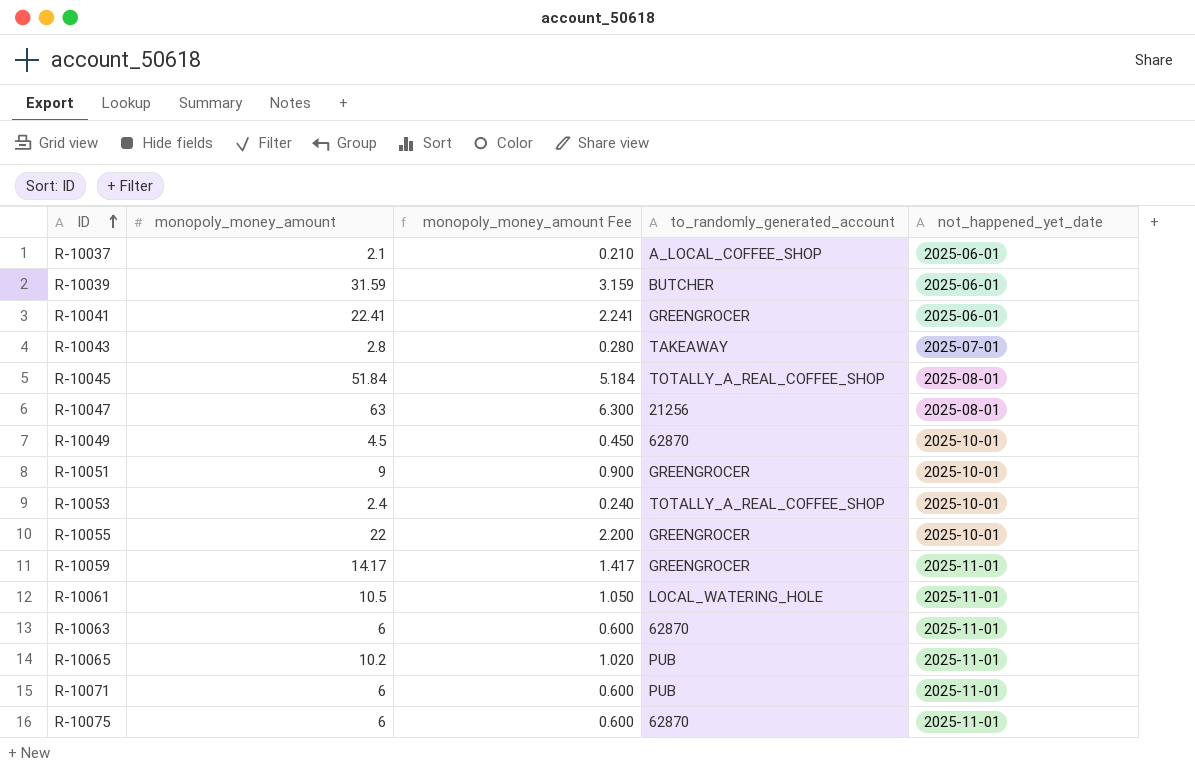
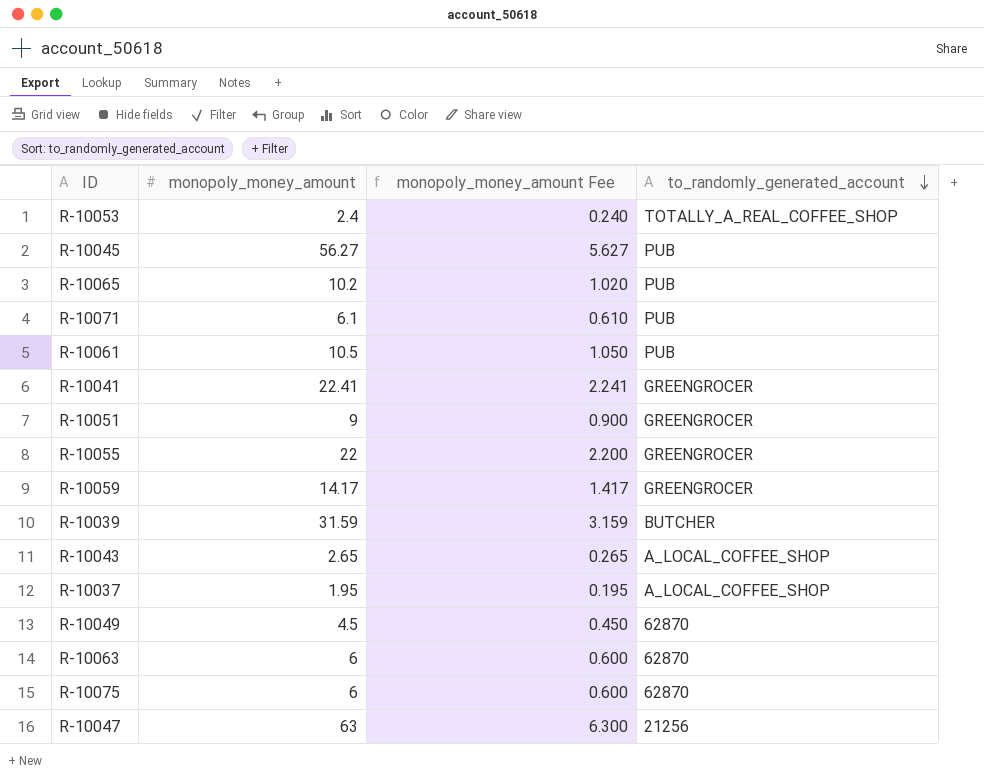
row order: ID ascending -> to_randomly_generated_account descending
column not_happened_yet_date | position: 5 -> none
R-10045 | monopoly_money_amount: 51.84 -> 56.27
R-10045 | monopoly_money_amount Fee: 5.184 -> 5.627
R-10045 | to_randomly_generated_account: TOTALLY_A_REAL_COFFEE_SHOP -> PUB
R-10071 | monopoly_money_amount: 6 -> 6.1
R-10071 | monopoly_money_amount Fee: 0.600 -> 0.610
R-10061 | to_randomly_generated_account: LOCAL_WATERING_HOLE -> PUB
R-10043 | monopoly_money_amount: 2.8 -> 2.65
R-10043 | monopoly_money_amount Fee: 0.280 -> 0.265
R-10043 | to_randomly_generated_account: TAKEAWAY -> A_LOCAL_COFFEE_SHOP
R-10037 | monopoly_money_amount: 2.1 -> 1.95
R-10037 | monopoly_money_amount Fee: 0.210 -> 0.195

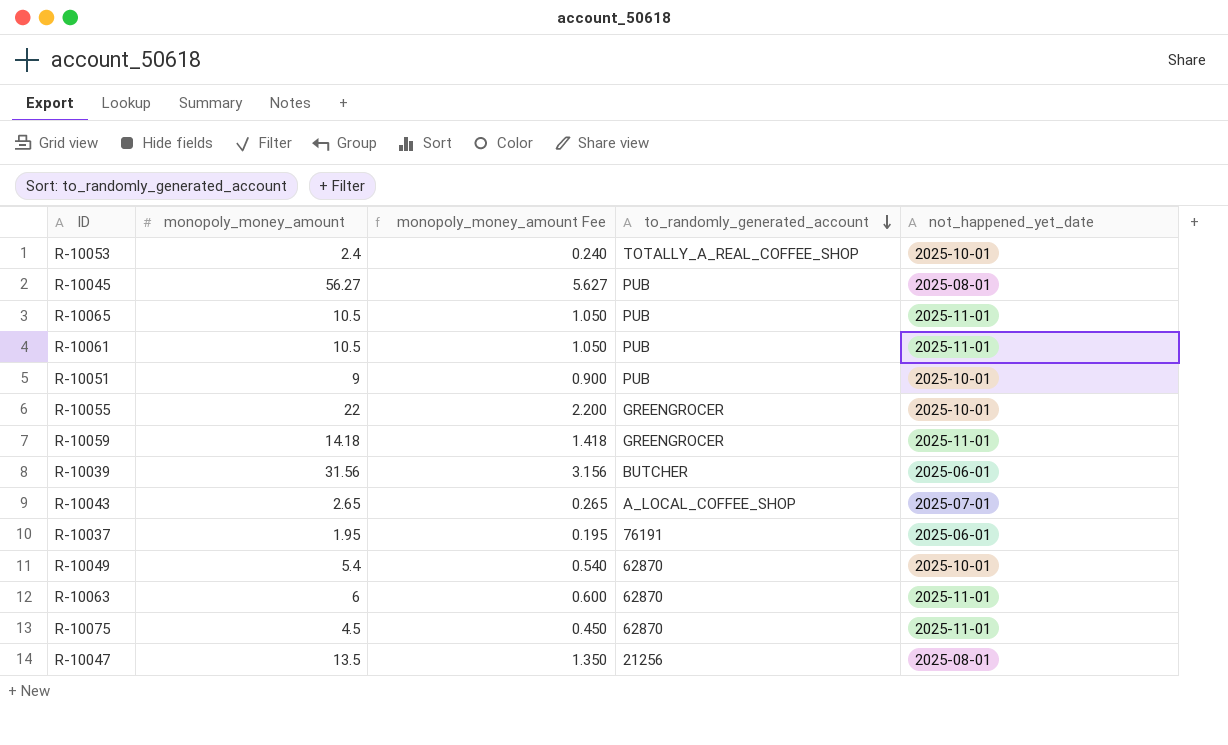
column not_happened_yet_date | position: none -> 5
row R-10071: 6.1 | 0.610 | PUB -> none
row R-10041: 22.41 | 2.241 | GREENGROCER -> none
R-10065 | monopoly_money_amount: 10.2 -> 10.5
R-10065 | monopoly_money_amount Fee: 1.020 -> 1.050
R-10051 | to_randomly_generated_account: GREENGROCER -> PUB
R-10059 | monopoly_money_amount: 14.17 -> 14.18
R-10059 | monopoly_money_amount Fee: 1.417 -> 1.418
R-10039 | monopoly_money_amount: 31.59 -> 31.56
R-10039 | monopoly_money_amount Fee: 3.159 -> 3.156
R-10037 | to_randomly_generated_account: A_LOCAL_COFFEE_SHOP -> 76191
R-10049 | monopoly_money_amount: 4.5 -> 5.4
R-10049 | monopoly_money_amount Fee: 0.450 -> 0.540
R-10075 | monopoly_money_amount: 6 -> 4.5
R-10075 | monopoly_money_amount Fee: 0.600 -> 0.450
R-10047 | monopoly_money_amount: 63 -> 13.5
R-10047 | monopoly_money_amount Fee: 6.300 -> 1.350

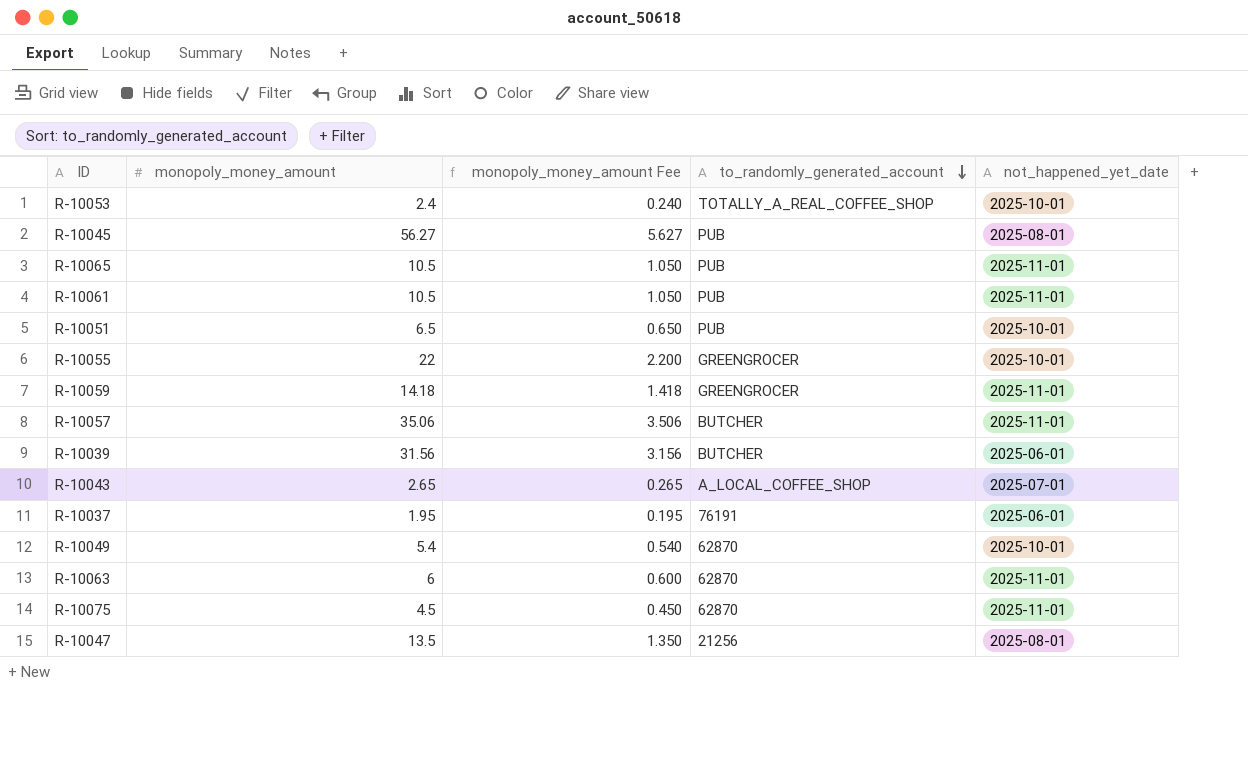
R-10051 | monopoly_money_amount: 9 -> 6.5
R-10051 | monopoly_money_amount Fee: 0.900 -> 0.650
row R-10057: none -> 35.06 | 3.506 | BUTCHER | 2025-11-01

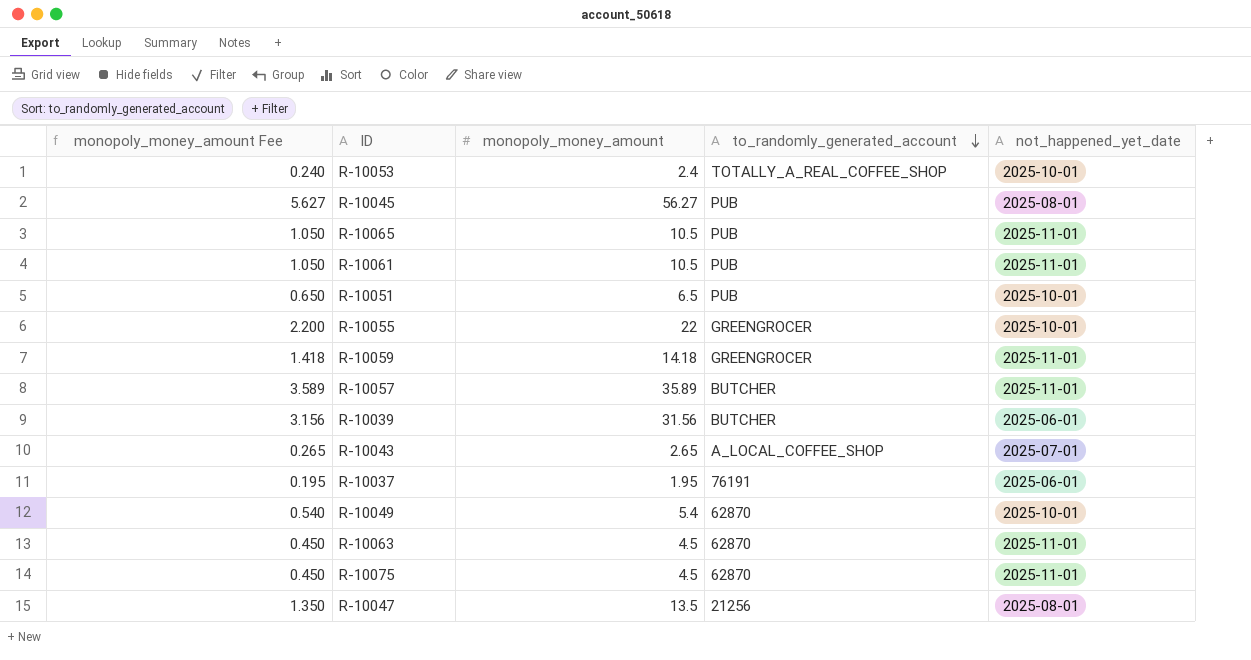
column monopoly_money_amount Fee | position: 3 -> 1
R-10057 | monopoly_money_amount Fee: 3.506 -> 3.589
R-10057 | monopoly_money_amount: 35.06 -> 35.89
R-10063 | monopoly_money_amount Fee: 0.600 -> 0.450
R-10063 | monopoly_money_amount: 6 -> 4.5

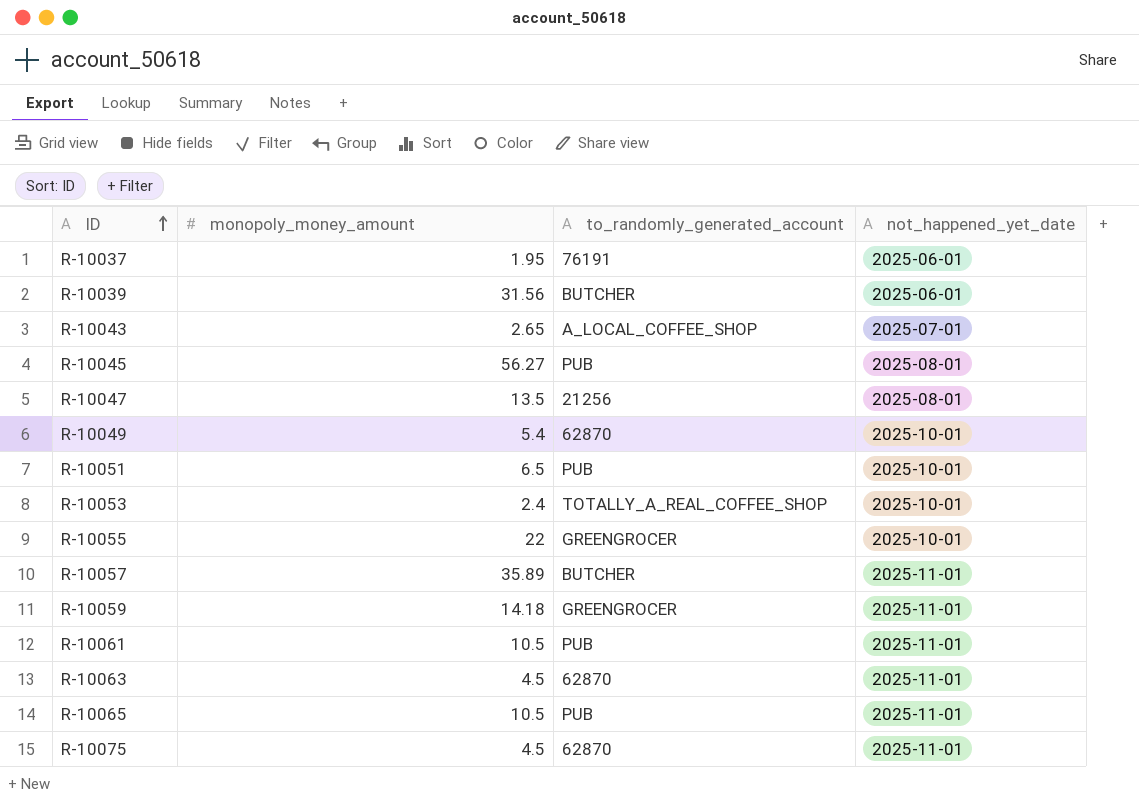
row order: to_randomly_generated_account descending -> ID ascending
column monopoly_money_amount Fee | formula: [monopoly_money_amount] * 0.1 -> none

